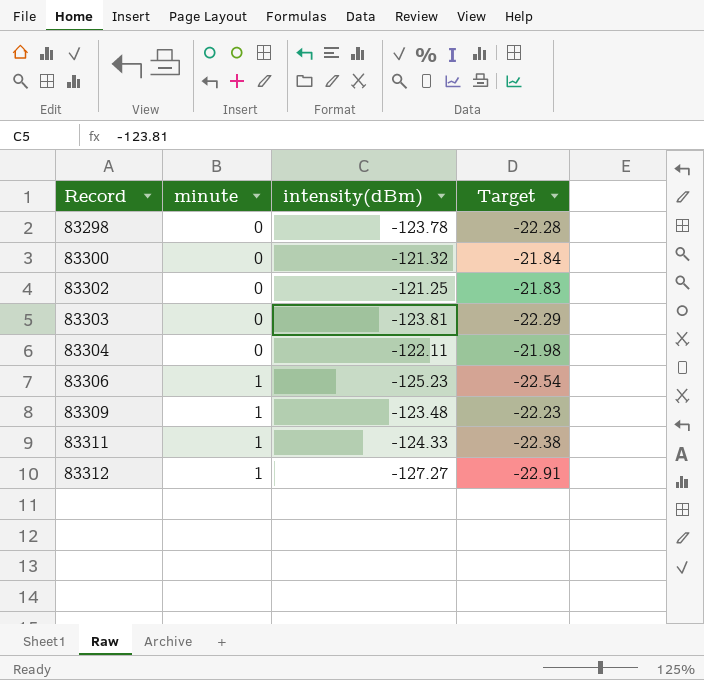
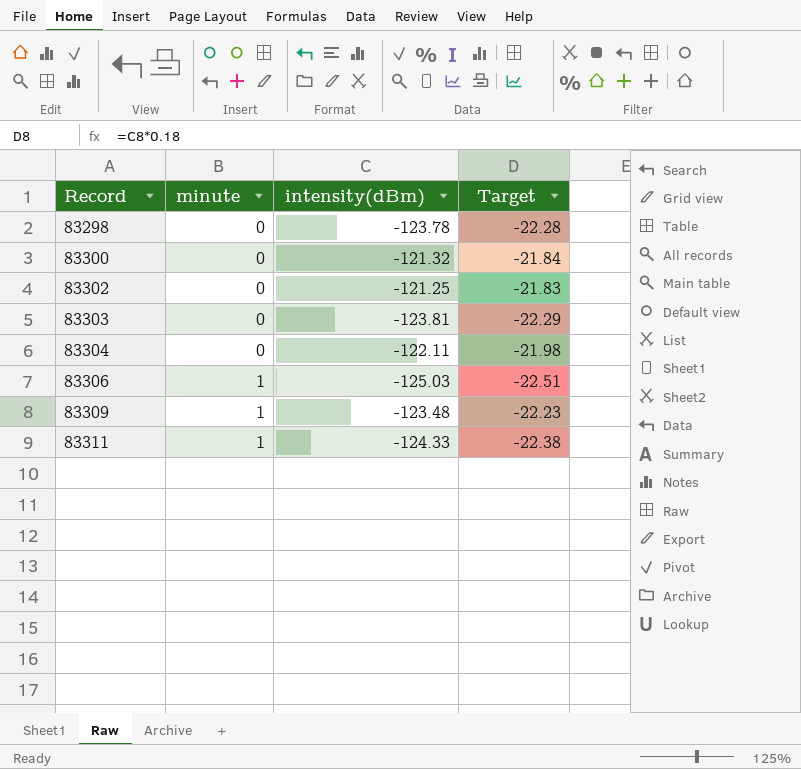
row 83312: 1 | -127.27 | -22.91 -> none
83306 | intensity(dBm): -125.23 -> -125.03
83306 | Target: -22.54 -> -22.51

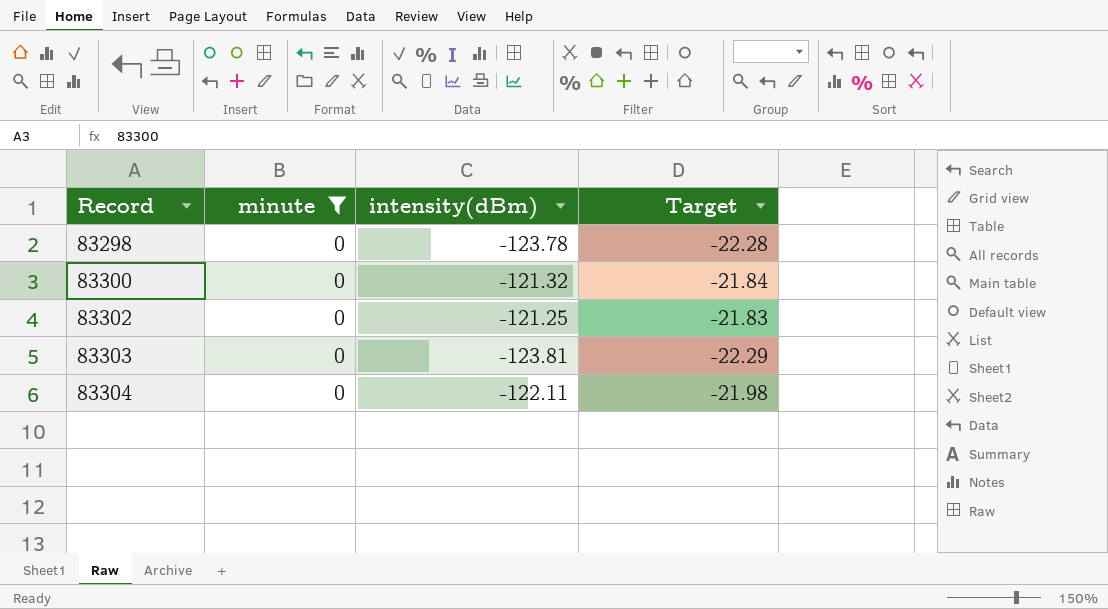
filter: none -> minute = 0

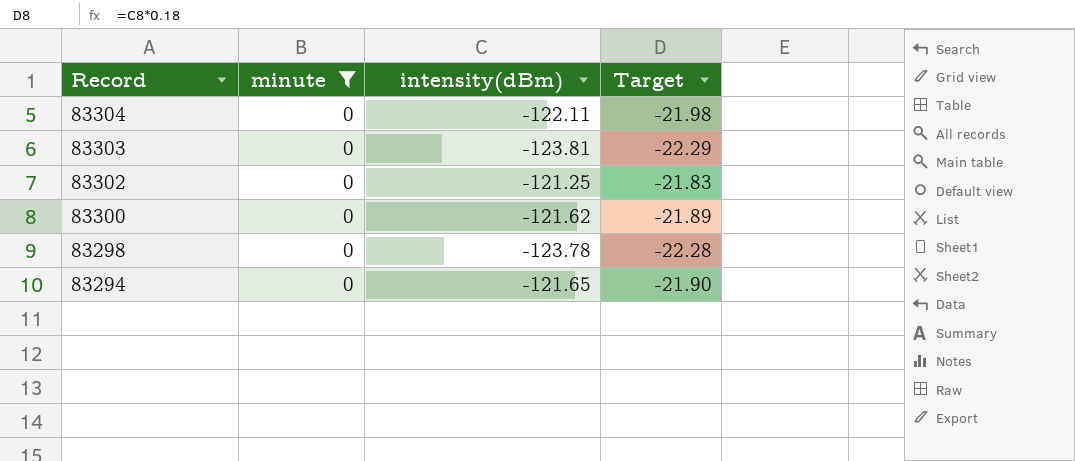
row order: Record ascending -> Record descending
83300 | intensity(dBm): -121.32 -> -121.62
83300 | Target: -21.84 -> -21.89
row 83294: none -> 0 | -121.65 | -21.90

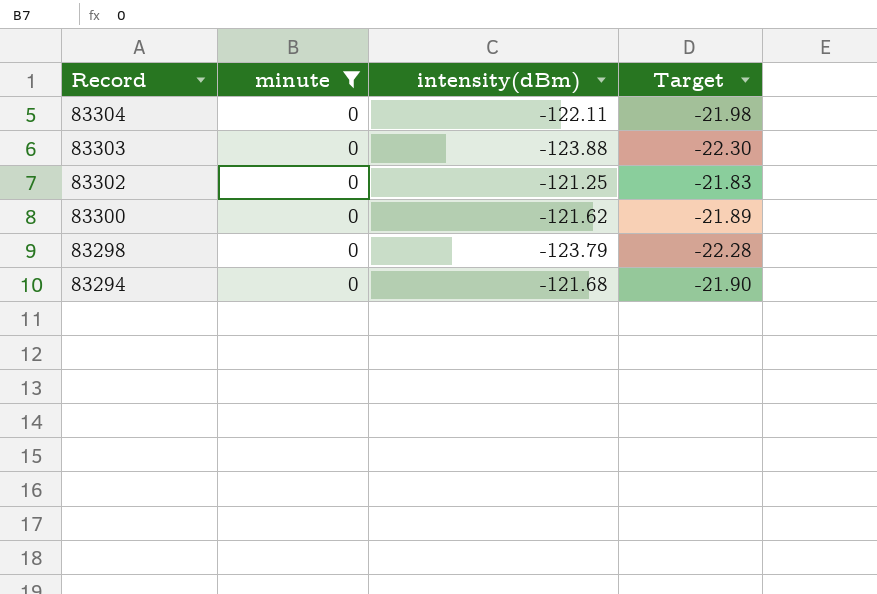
83303 | intensity(dBm): -123.81 -> -123.88
83303 | Target: -22.29 -> -22.30
83298 | intensity(dBm): -123.78 -> -123.79
83294 | intensity(dBm): -121.65 -> -121.68

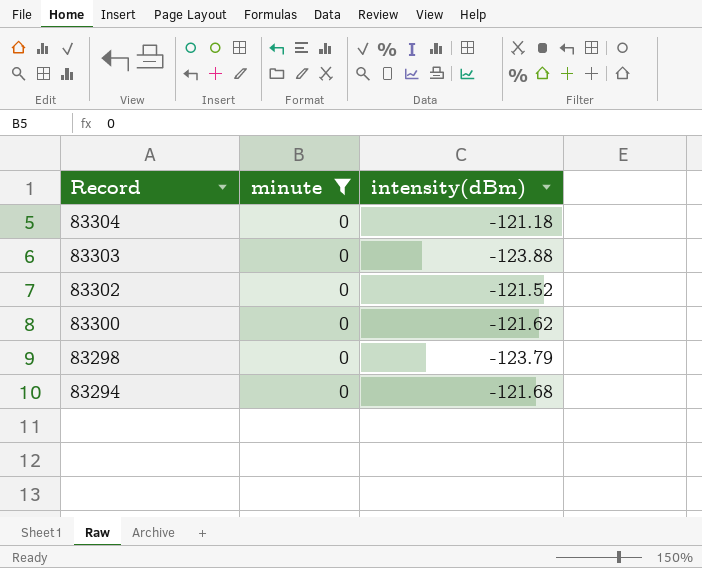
column Target | formula: [intensity(dBm)] * 0.18 -> none
83304 | intensity(dBm): -122.11 -> -121.18
83302 | intensity(dBm): -121.25 -> -121.52

